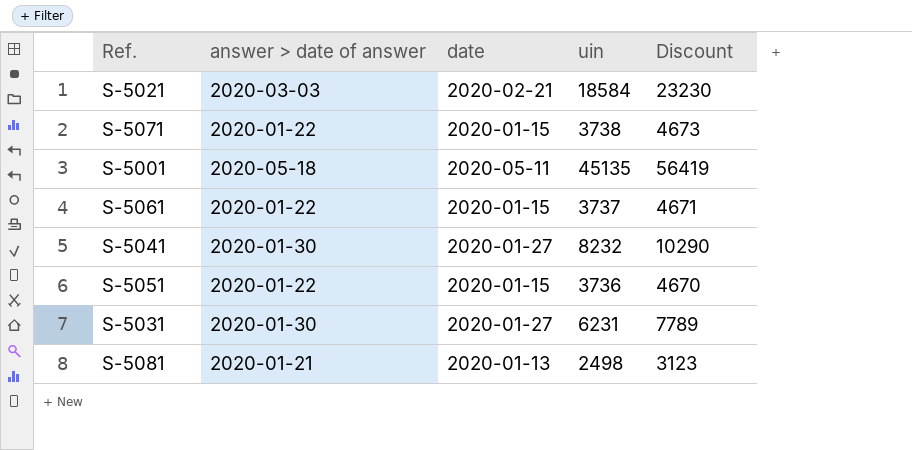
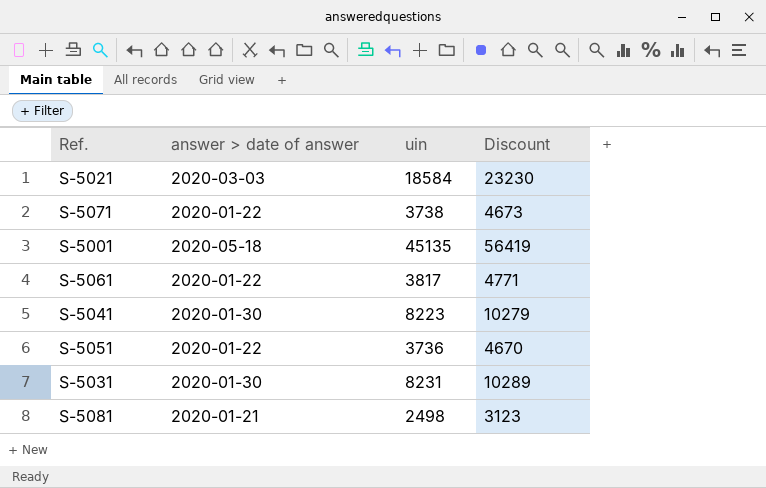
column date | position: 3 -> none
S-5061 | uin: 3737 -> 3817
S-5061 | Discount: 4671 -> 4771
S-5041 | uin: 8232 -> 8223
S-5041 | Discount: 10290 -> 10279
S-5031 | uin: 6231 -> 8231
S-5031 | Discount: 7789 -> 10289

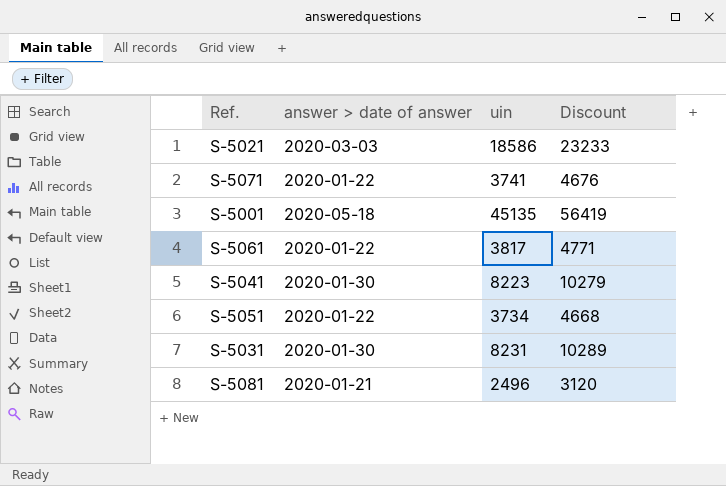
S-5021 | uin: 18584 -> 18586
S-5021 | Discount: 23230 -> 23233
S-5071 | uin: 3738 -> 3741
S-5071 | Discount: 4673 -> 4676
S-5051 | uin: 3736 -> 3734
S-5051 | Discount: 4670 -> 4668
S-5081 | uin: 2498 -> 2496
S-5081 | Discount: 3123 -> 3120

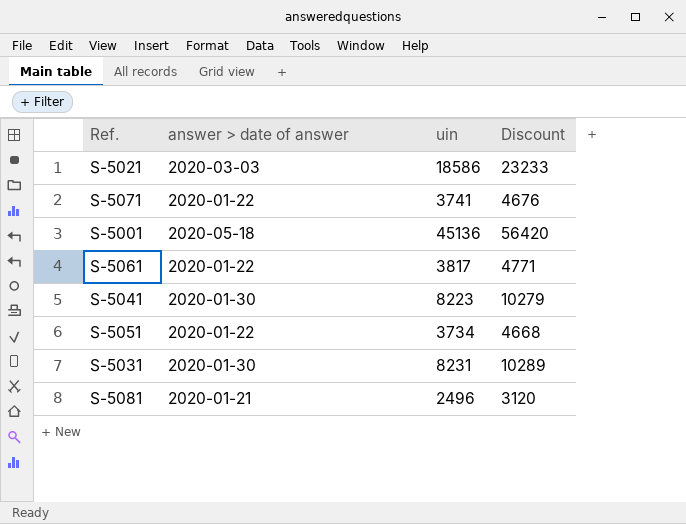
S-5001 | uin: 45135 -> 45136
S-5001 | Discount: 56419 -> 56420

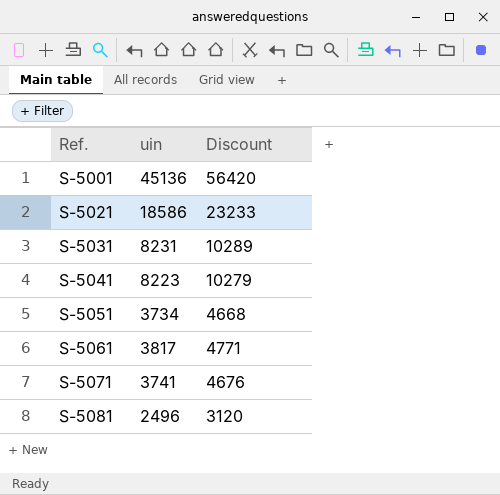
row order: none -> Ref. ascending
column answer > date of answer | position: 2 -> none

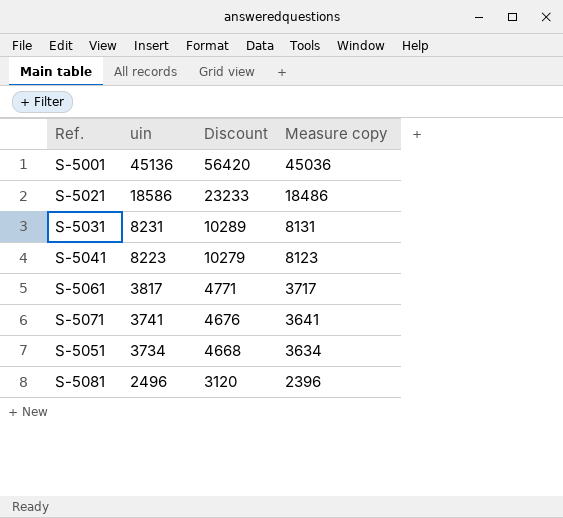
row order: Ref. ascending -> uin descending
column Measure copy | formula: none -> [uin] - 100

